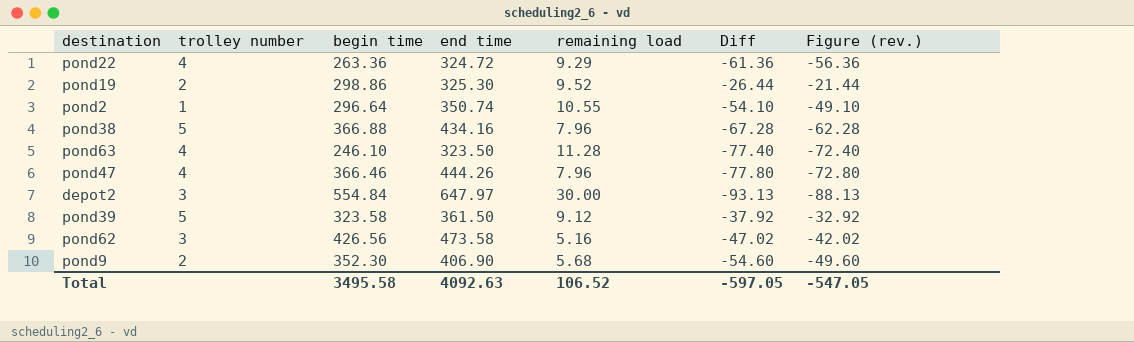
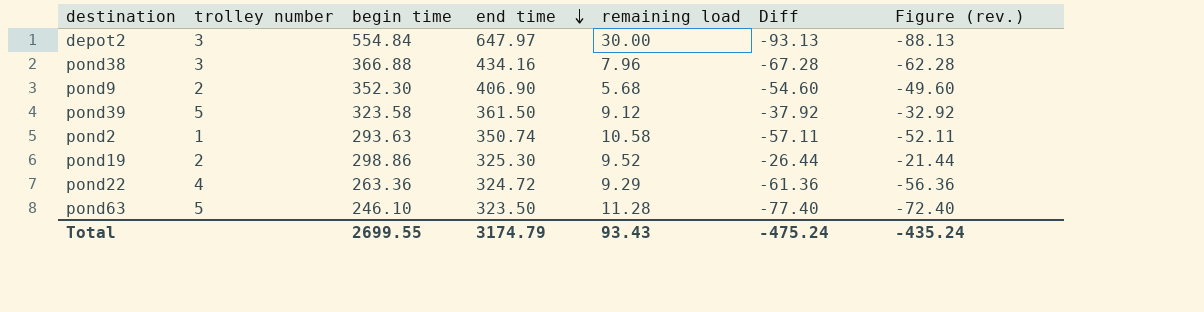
row order: none -> end time descending
row pond47: 4 | 366.46 | 444.26 | 7.96 | -77.80 | -72.80 -> none
row pond62: 3 | 426.56 | 473.58 | 5.16 | -47.02 | -42.02 -> none
pond38 | trolley number: 5 -> 3
pond2 | begin time: 296.64 -> 293.63
pond2 | remaining load: 10.55 -> 10.58
pond2 | Diff: -54.10 -> -57.11
pond2 | Figure (rev.): -49.10 -> -52.11
pond63 | trolley number: 4 -> 5
Total | begin time: 3495.58 -> 2699.55
Total | end time: 4092.63 -> 3174.79
Total | remaining load: 106.52 -> 93.43
Total | Diff: -597.05 -> -475.24
Total | Figure (rev.): -547.05 -> -435.24

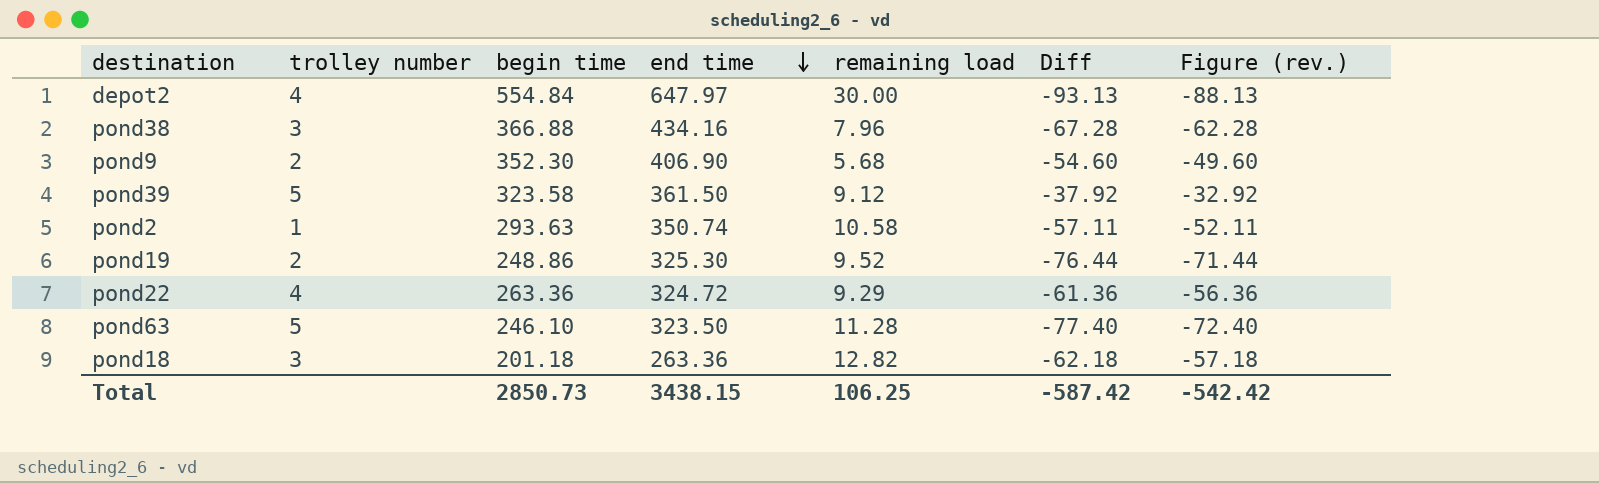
depot2 | trolley number: 3 -> 4
pond19 | begin time: 298.86 -> 248.86
pond19 | Diff: -26.44 -> -76.44
pond19 | Figure (rev.): -21.44 -> -71.44
row pond18: none -> 3 | 201.18 | 263.36 | 12.82 | -62.18 | -57.18
Total | begin time: 2699.55 -> 2850.73
Total | end time: 3174.79 -> 3438.15
Total | remaining load: 93.43 -> 106.25
Total | Diff: -475.24 -> -587.42
Total | Figure (rev.): -435.24 -> -542.42

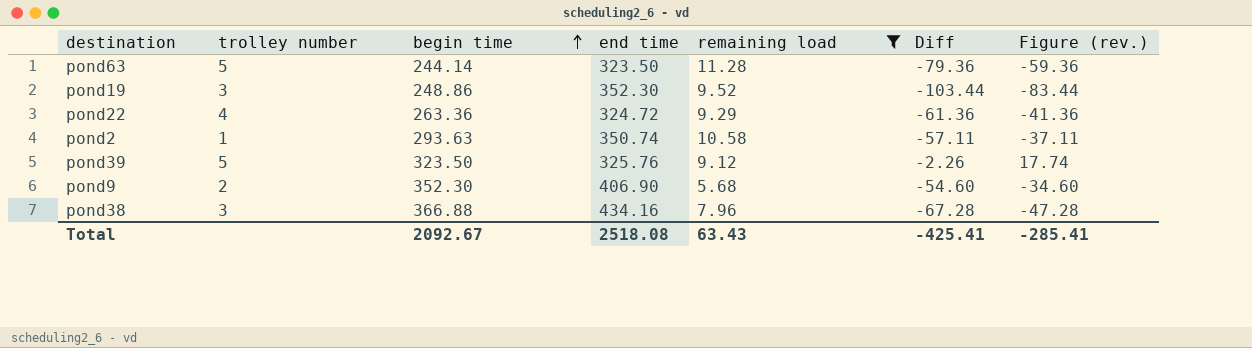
filter: none -> remaining load <= 11.28
row order: end time descending -> begin time ascending
column Figure (rev.) | formula: [Diff] + 5 -> [Diff] + 20
pond63 | begin time: 246.10 -> 244.14
pond63 | Diff: -77.40 -> -79.36
pond19 | trolley number: 2 -> 3
pond19 | end time: 325.30 -> 352.30
pond19 | Diff: -76.44 -> -103.44
pond39 | begin time: 323.58 -> 323.50
pond39 | end time: 361.50 -> 325.76
pond39 | Diff: -37.92 -> -2.26
Total | begin time: 2850.73 -> 2092.67
Total | end time: 3438.15 -> 2518.08
Total | remaining load: 106.25 -> 63.43
Total | Diff: -587.42 -> -425.41
Total | Figure (rev.): -542.42 -> -285.41

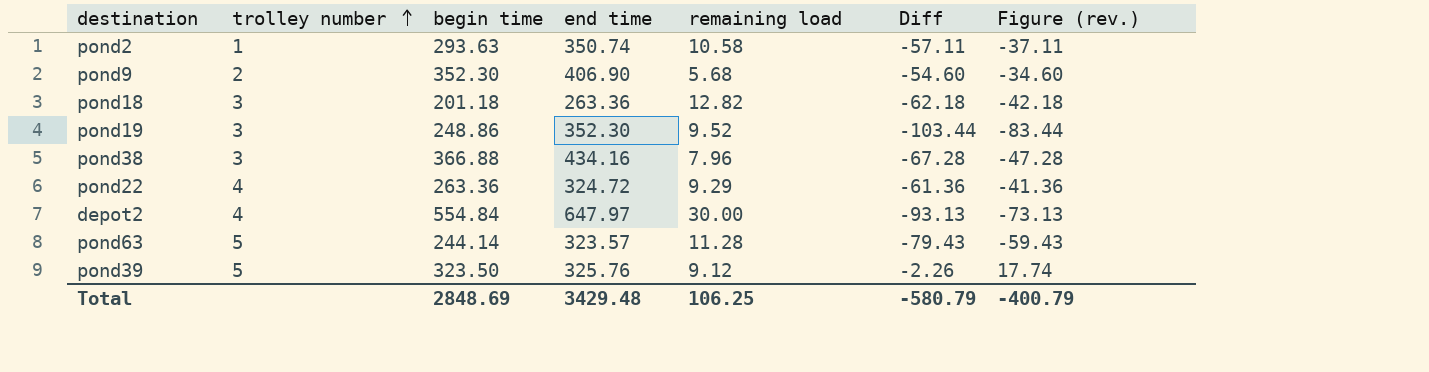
filter: remaining load <= 11.28 -> none
row order: begin time ascending -> trolley number ascending
pond63 | end time: 323.50 -> 323.57
pond63 | Diff: -79.36 -> -79.43
pond63 | Figure (rev.): -59.36 -> -59.43
Total | begin time: 2092.67 -> 2848.69
Total | end time: 2518.08 -> 3429.48
Total | remaining load: 63.43 -> 106.25
Total | Diff: -425.41 -> -580.79
Total | Figure (rev.): -285.41 -> -400.79

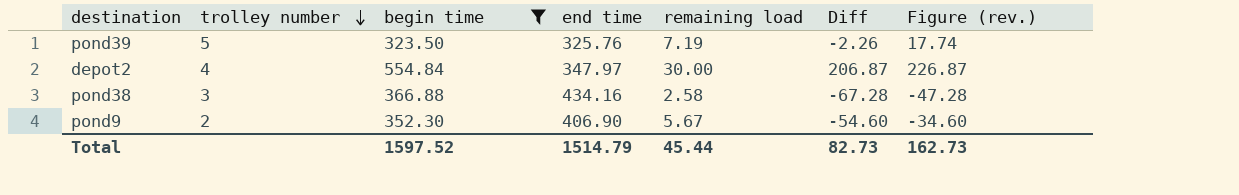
filter: none -> begin time >= 323.50
row order: trolley number ascending -> trolley number descending
pond39 | remaining load: 9.12 -> 7.19
depot2 | end time: 647.97 -> 347.97
depot2 | Diff: -93.13 -> 206.87
depot2 | Figure (rev.): -73.13 -> 226.87
pond38 | remaining load: 7.96 -> 2.58
pond9 | remaining load: 5.68 -> 5.67
Total | begin time: 2848.69 -> 1597.52
Total | end time: 3429.48 -> 1514.79
Total | remaining load: 106.25 -> 45.44
Total | Diff: -580.79 -> 82.73
Total | Figure (rev.): -400.79 -> 162.73

